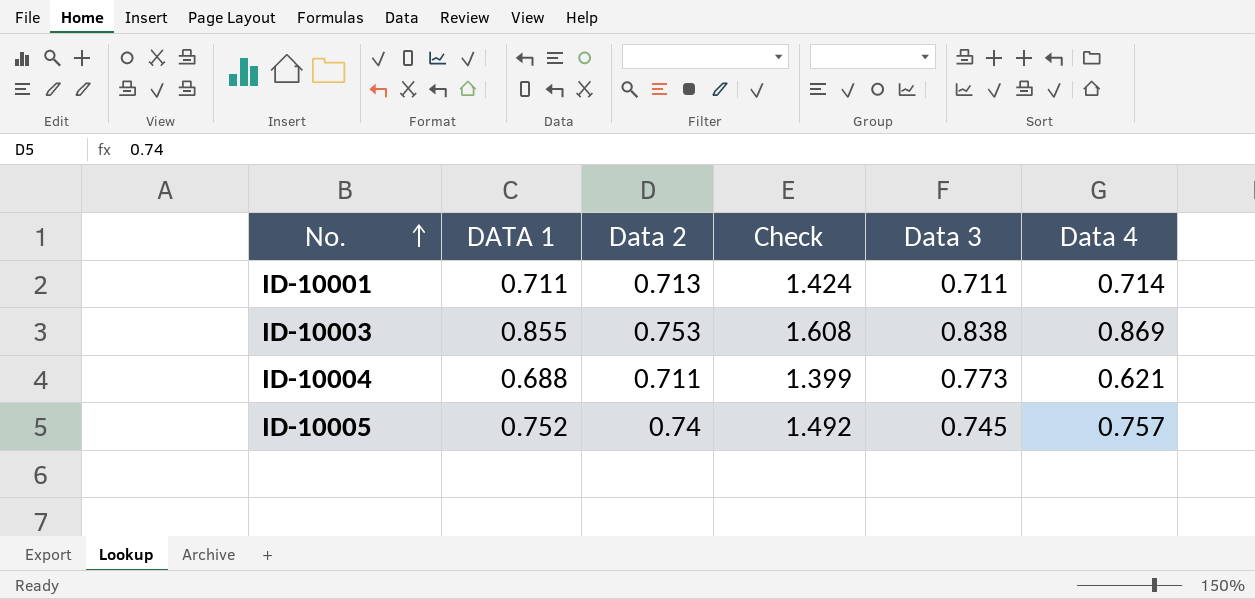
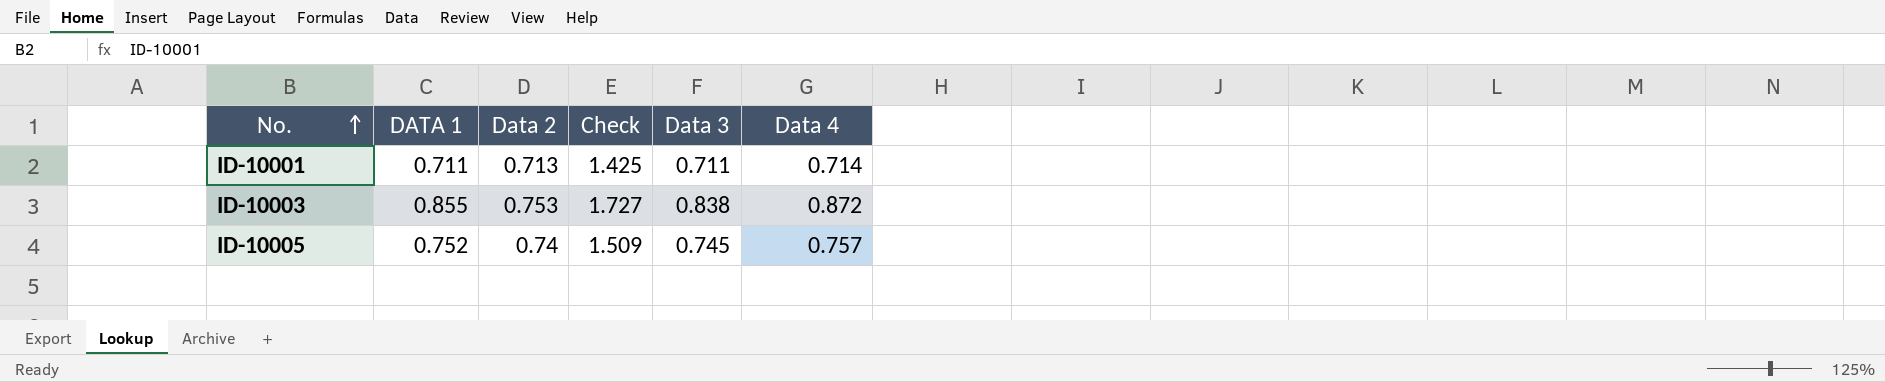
column Check | formula: [DATA 1] + [Data 2] -> [DATA 1] + [Data 4]
row ID-10004: 0.688 | 0.711 | 1.399 | 0.773 | 0.621 -> none
ID-10003 | Data 4: 0.869 -> 0.872

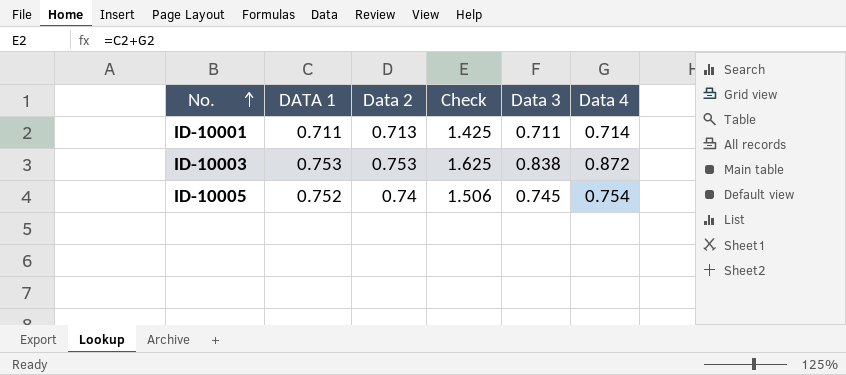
ID-10003 | DATA 1: 0.855 -> 0.753
ID-10003 | Check: 1.727 -> 1.625
ID-10005 | Check: 1.509 -> 1.506
ID-10005 | Data 4: 0.757 -> 0.754

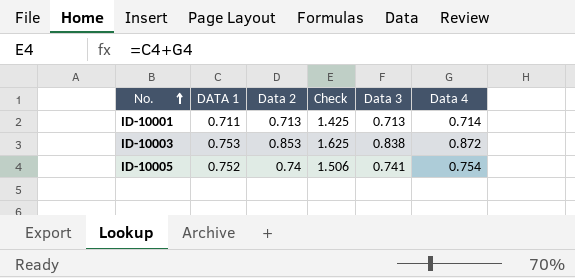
ID-10001 | Data 3: 0.711 -> 0.713
ID-10003 | Data 2: 0.753 -> 0.853
ID-10005 | Data 3: 0.745 -> 0.741

